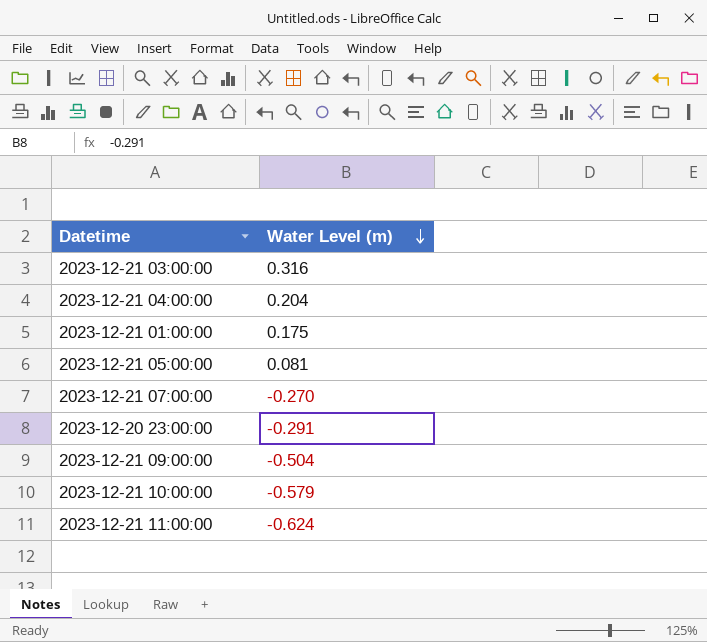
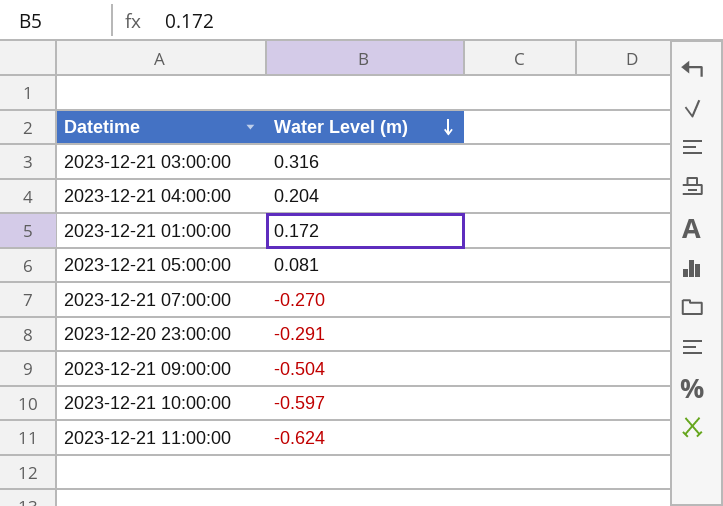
2023-12-21 01:00:00 | Water Level (m): 0.175 -> 0.172
2023-12-21 10:00:00 | Water Level (m): -0.579 -> -0.597

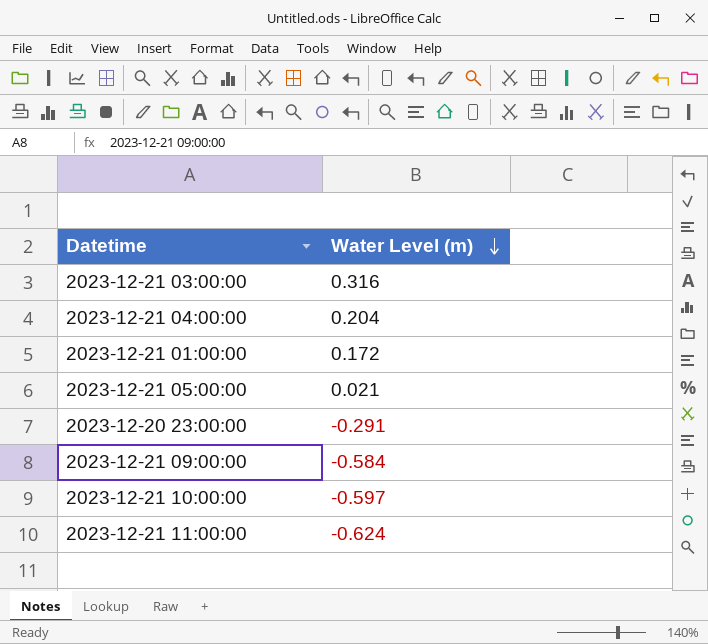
row 2023-12-21 07:00:00: -0.270 -> none
2023-12-21 05:00:00 | Water Level (m): 0.081 -> 0.021
2023-12-21 09:00:00 | Water Level (m): -0.504 -> -0.584

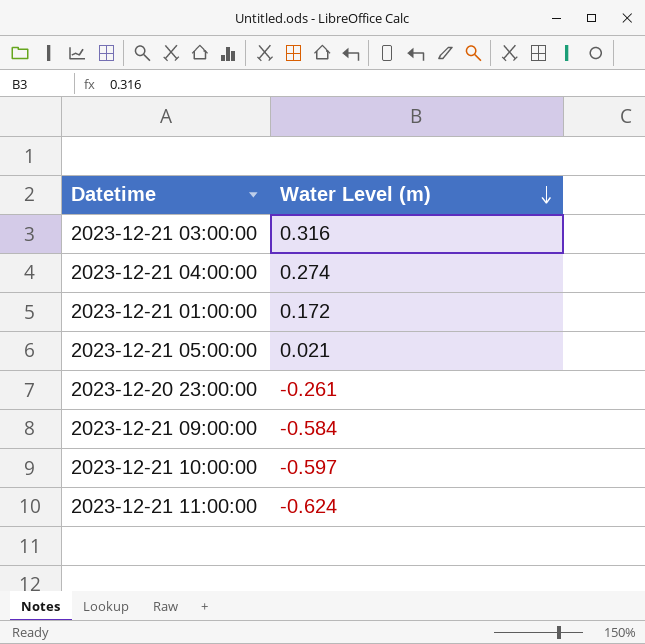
2023-12-21 04:00:00 | Water Level (m): 0.204 -> 0.274
2023-12-20 23:00:00 | Water Level (m): -0.291 -> -0.261

